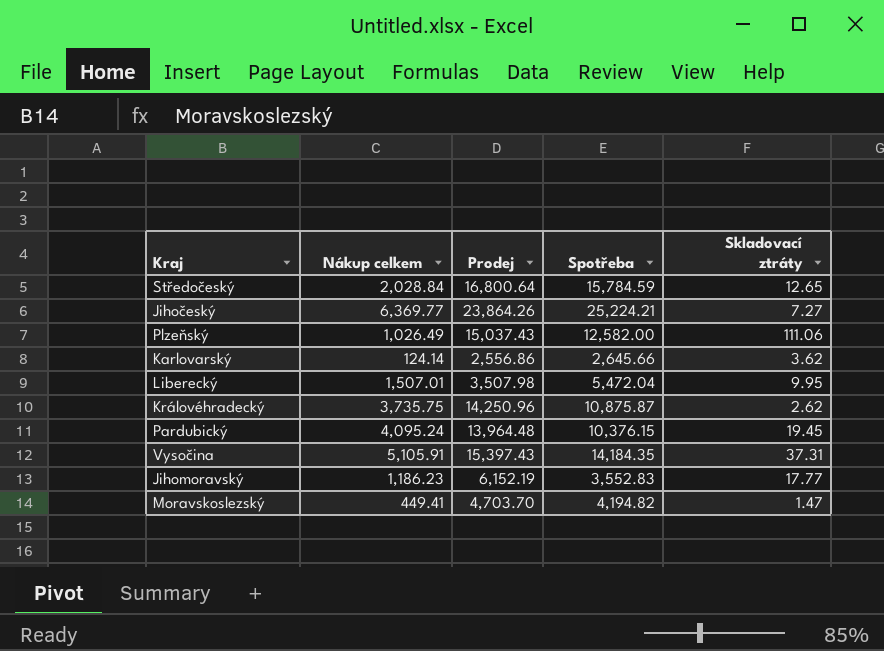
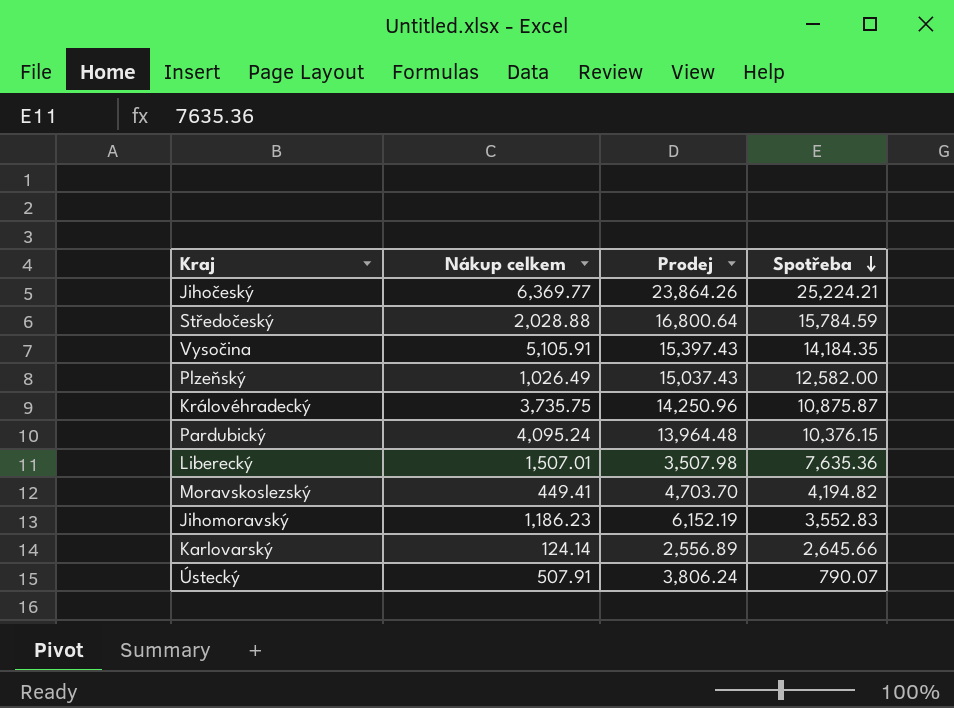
row order: none -> Spotřeba descending
column Skladovací ztráty | position: 5 -> none
Středočeský | Nákup celkem: 2,028.84 -> 2,028.88
Liberecký | Spotřeba: 5,472.04 -> 7,635.36
Karlovarský | Prodej: 2,556.86 -> 2,556.89
row Ústecký: none -> 507.91 | 3,806.24 | 790.07

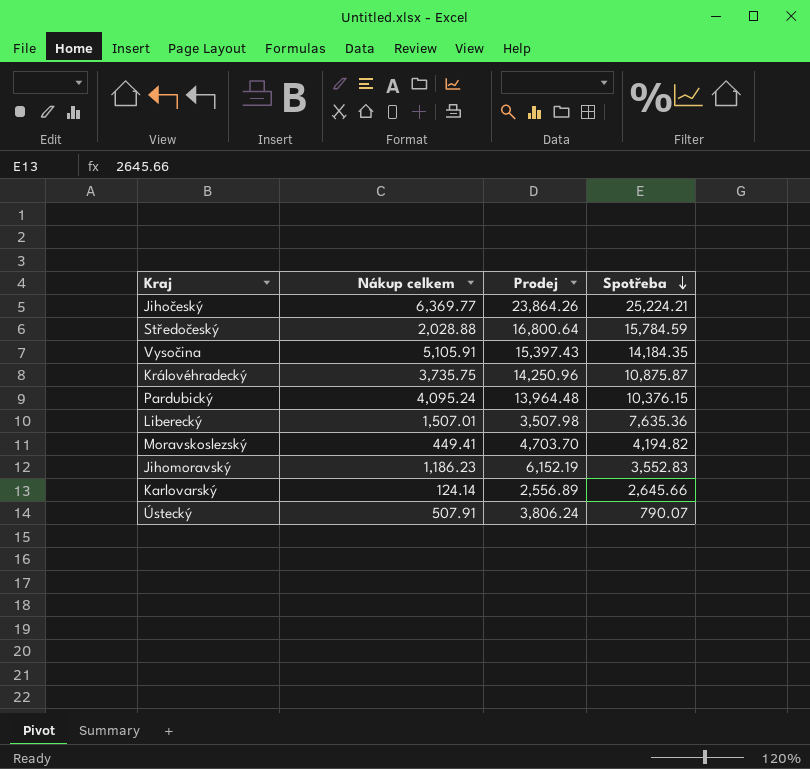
row Plzeňský: 1,026.49 | 15,037.43 | 12,582.00 -> none

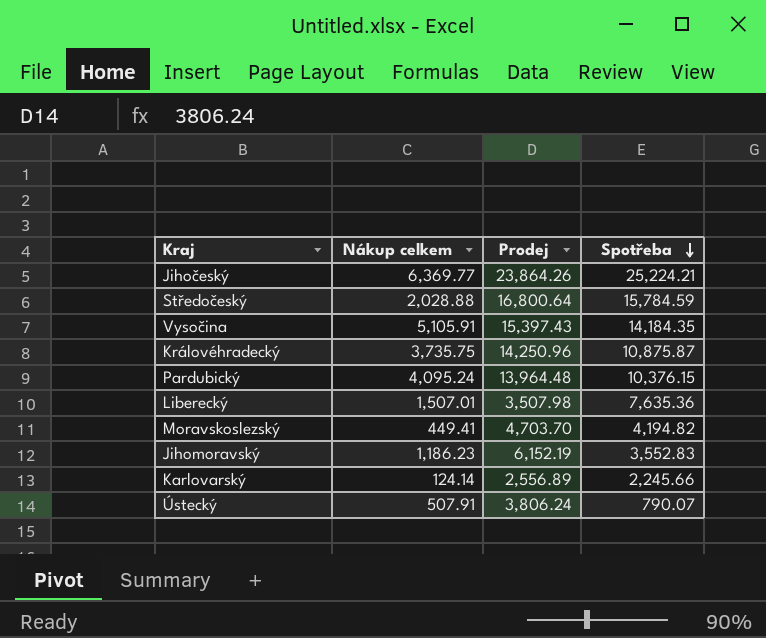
Karlovarský | Spotřeba: 2,645.66 -> 2,245.66

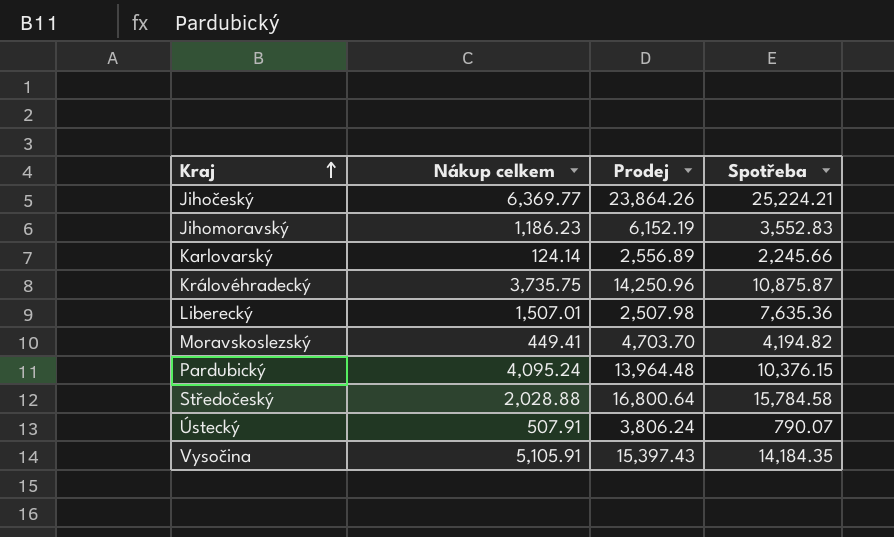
row order: Spotřeba descending -> Kraj ascending
Liberecký | Prodej: 3,507.98 -> 2,507.98
Středočeský | Spotřeba: 15,784.59 -> 15,784.58

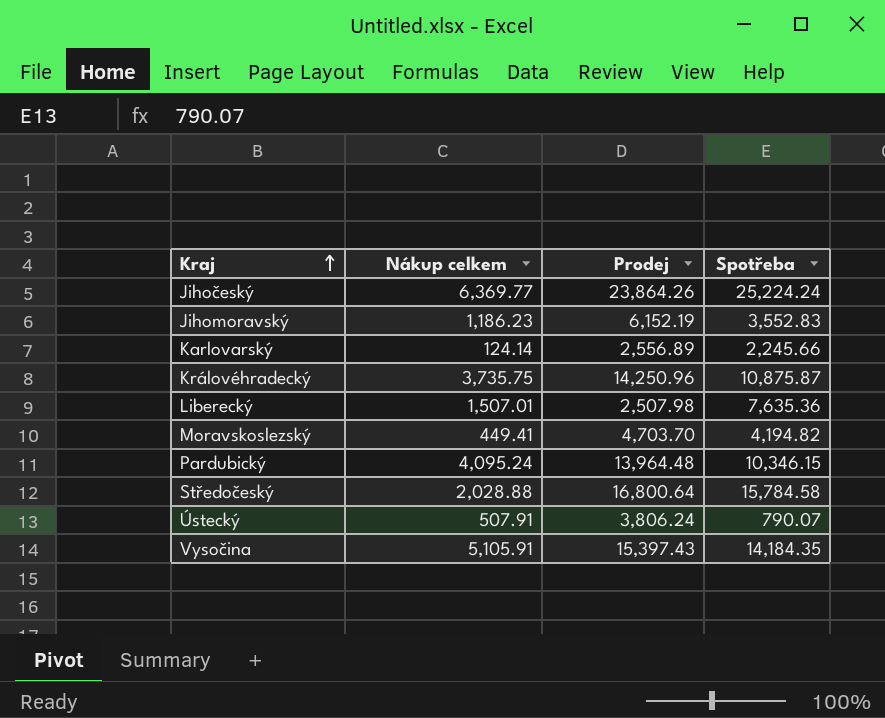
Jihočeský | Spotřeba: 25,224.21 -> 25,224.24
Pardubický | Spotřeba: 10,376.15 -> 10,346.15

